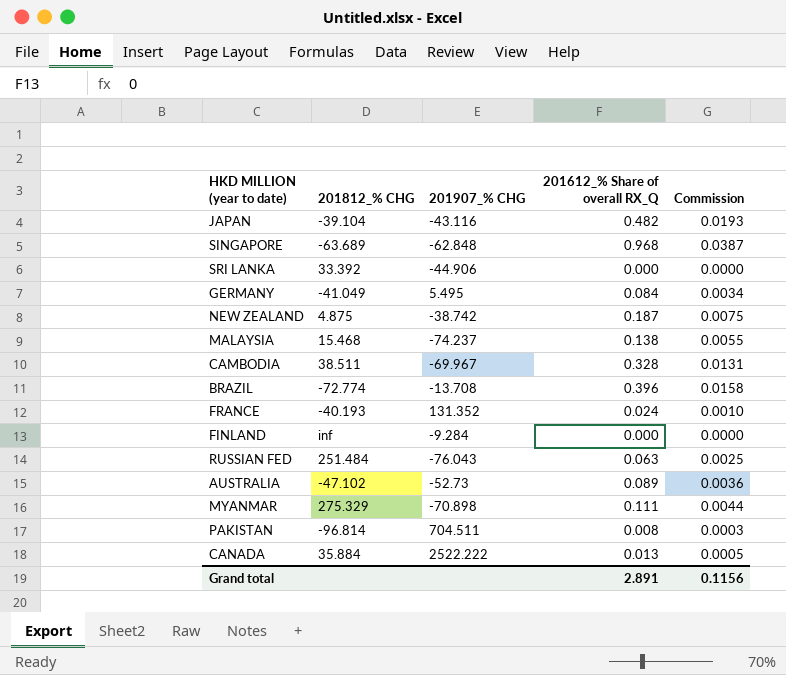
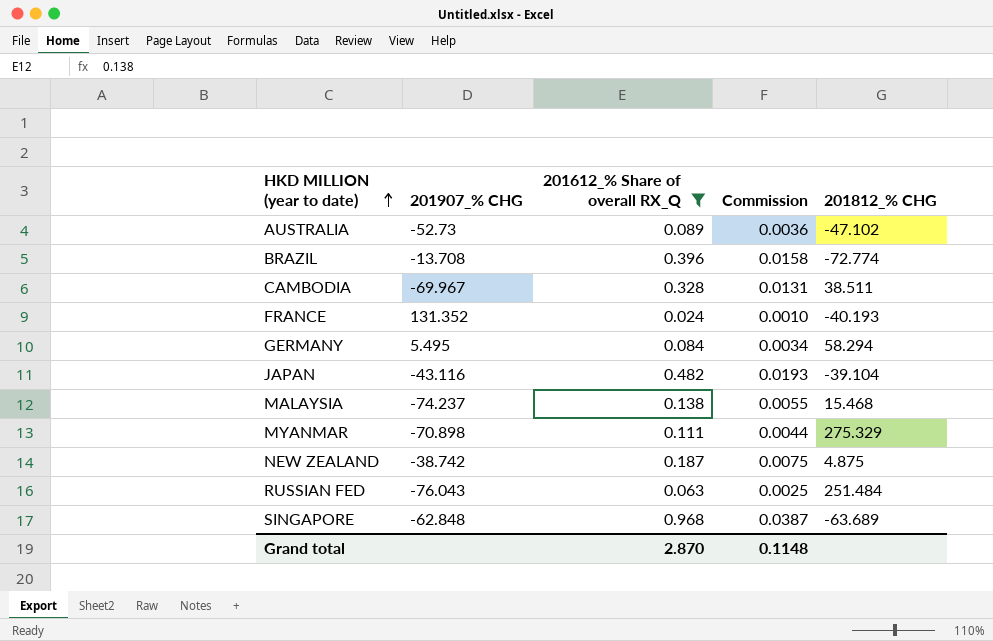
filter: none -> 201612_% Share of overall RX_Q >= 0.024
row order: none -> HKD MILLION (year to date) ascending
column 201812_% CHG | position: 2 -> 5
GERMANY | 201812_% CHG: -41.049 -> 58.294
Grand total | 201612_% Share of overall RX_Q: 2.891 -> 2.870
Grand total | Commission: 0.1156 -> 0.1148

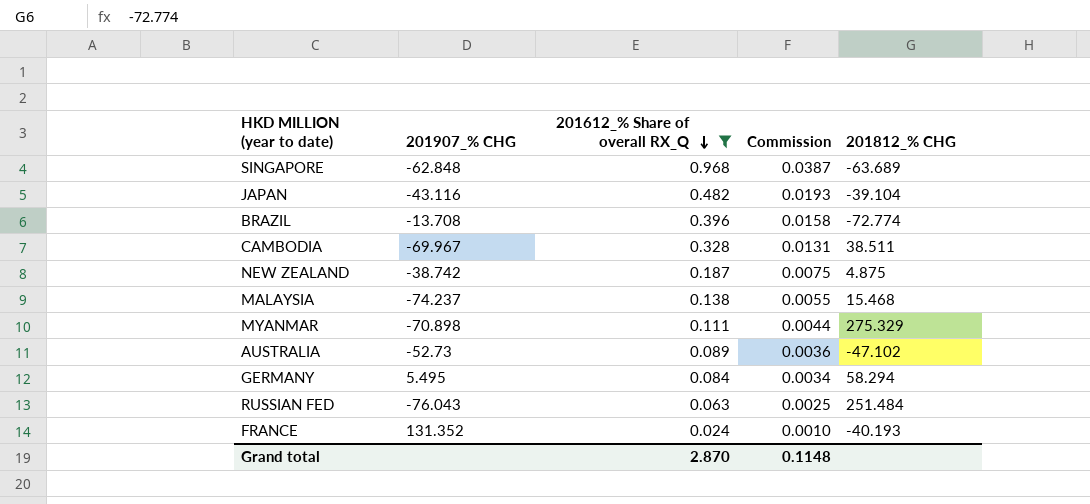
row order: HKD MILLION (year to date) ascending -> 201612_% Share of overall RX_Q descending

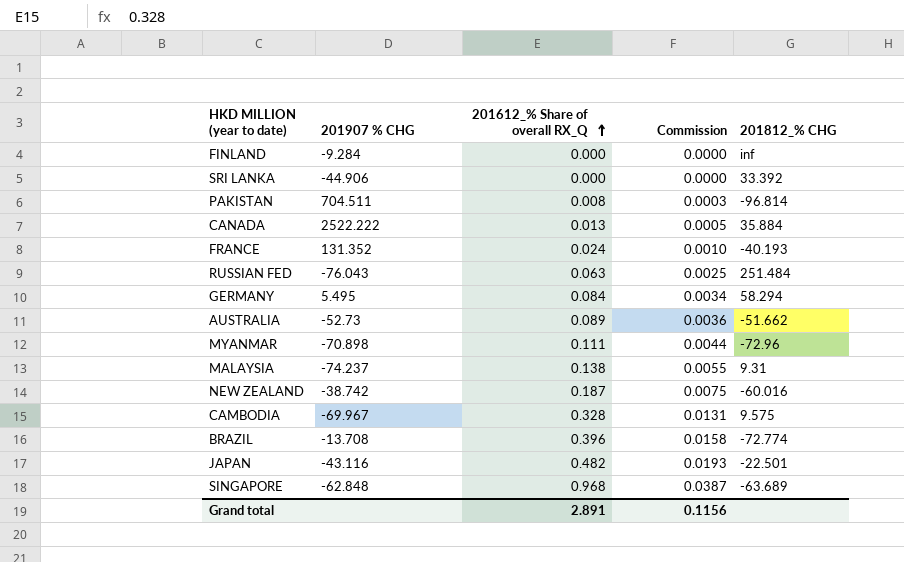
filter: 201612_% Share of overall RX_Q >= 0.024 -> none
row order: 201612_% Share of overall RX_Q descending -> 201612_% Share of overall RX_Q ascending
column name: 201907_% CHG -> 201907 % CHG
AUSTRALIA | 201812_% CHG: -47.102 -> -51.662
MYANMAR | 201812_% CHG: 275.329 -> -72.96
MALAYSIA | 201812_% CHG: 15.468 -> 9.31
NEW ZEALAND | 201812_% CHG: 4.875 -> -60.016
CAMBODIA | 201812_% CHG: 38.511 -> 9.575
JAPAN | 201812_% CHG: -39.104 -> -22.501
Grand total | 201612_% Share of overall RX_Q: 2.870 -> 2.891
Grand total | Commission: 0.1148 -> 0.1156

